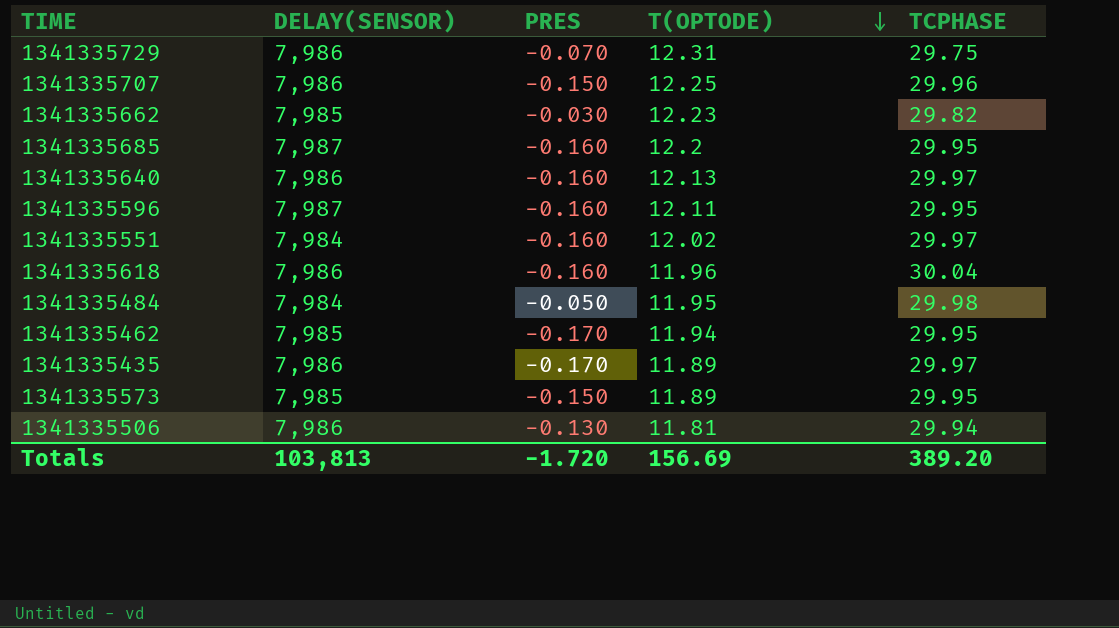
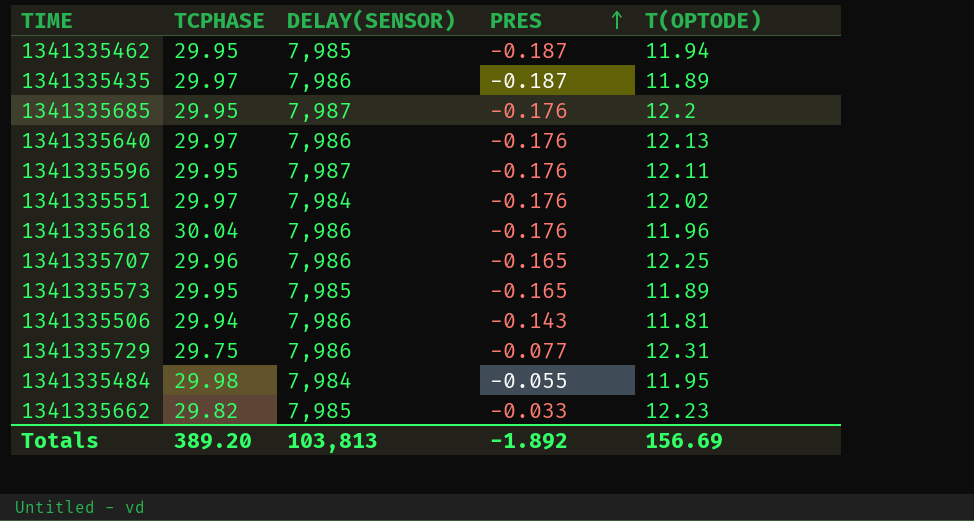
row order: T(OPTODE) descending -> PRES ascending
column TCPHASE | position: 5 -> 2
1341335462 | PRES: -0.170 -> -0.187
1341335435 | PRES: -0.170 -> -0.187
1341335685 | PRES: -0.160 -> -0.176
1341335640 | PRES: -0.160 -> -0.176
1341335596 | PRES: -0.160 -> -0.176
1341335551 | PRES: -0.160 -> -0.176
1341335618 | PRES: -0.160 -> -0.176
1341335707 | PRES: -0.150 -> -0.165
1341335573 | PRES: -0.150 -> -0.165
1341335506 | PRES: -0.130 -> -0.143
1341335729 | PRES: -0.070 -> -0.077
1341335484 | PRES: -0.050 -> -0.055
1341335662 | PRES: -0.030 -> -0.033
Totals | PRES: -1.720 -> -1.892

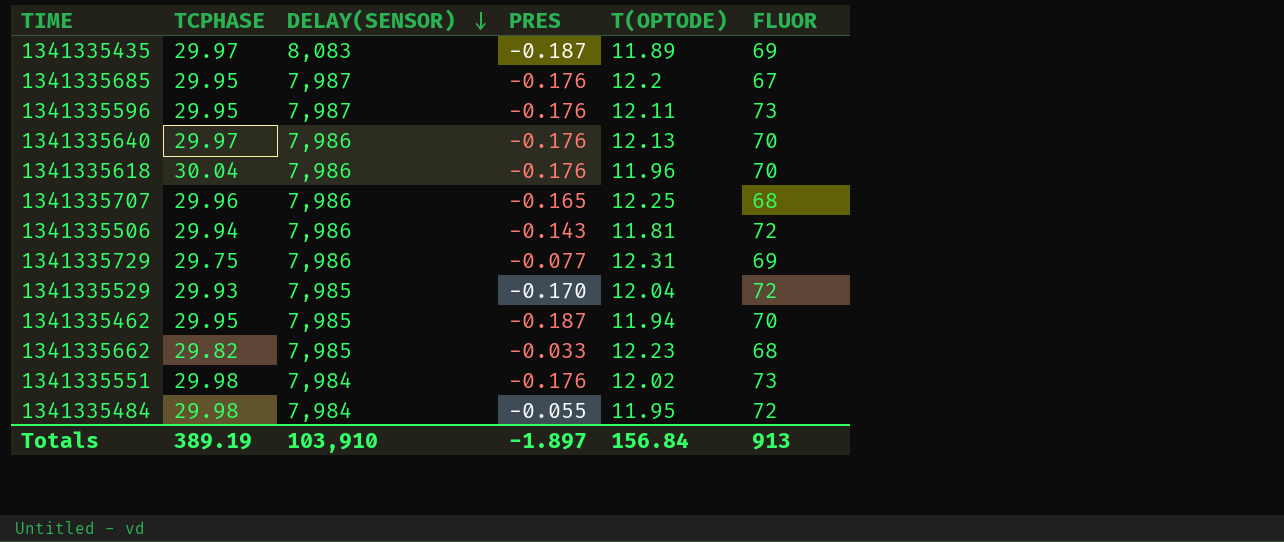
row order: PRES ascending -> DELAY(SENSOR) descending
column FLUOR | position: none -> 6
row 1341335573: 29.95 | 7,985 | -0.165 | 11.89 -> none
1341335435 | DELAY(SENSOR): 7,986 -> 8,083
row 1341335529: none -> 29.93 | 7,985 | -0.170 | 12.04 | 72
1341335551 | TCPHASE: 29.97 -> 29.98
Totals | TCPHASE: 389.20 -> 389.19
Totals | DELAY(SENSOR): 103,813 -> 103,910
Totals | PRES: -1.892 -> -1.897
Totals | T(OPTODE): 156.69 -> 156.84

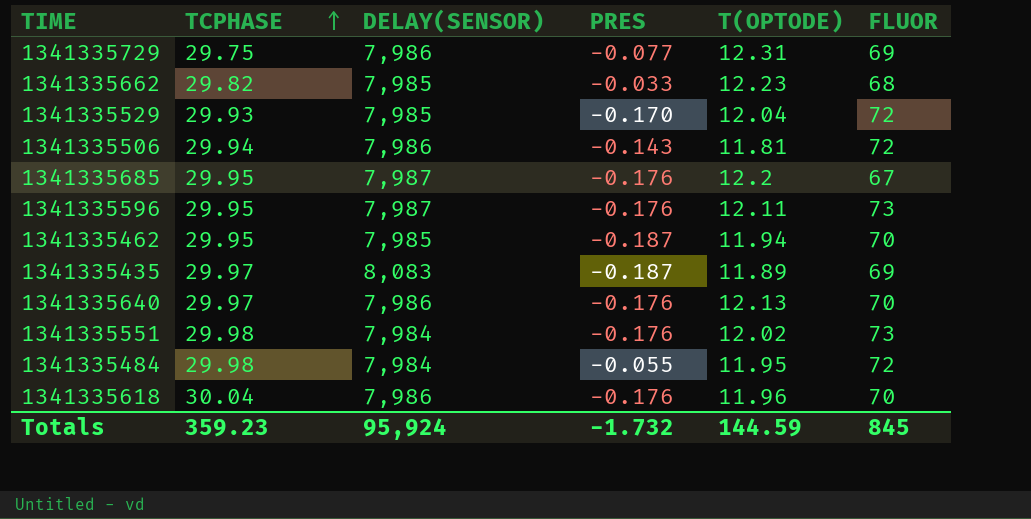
row order: DELAY(SENSOR) descending -> TCPHASE ascending
row 1341335707: 29.96 | 7,986 | -0.165 | 12.25 | 68 -> none
Totals | TCPHASE: 389.19 -> 359.23
Totals | DELAY(SENSOR): 103,910 -> 95,924
Totals | PRES: -1.897 -> -1.732
Totals | T(OPTODE): 156.84 -> 144.59
Totals | FLUOR: 913 -> 845

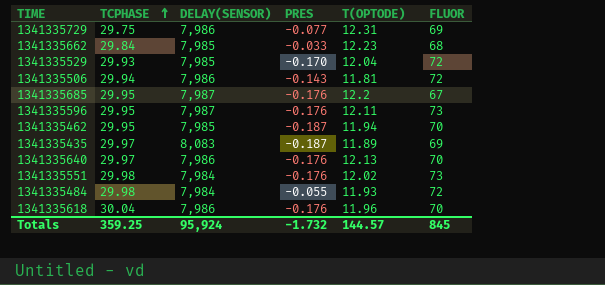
1341335662 | TCPHASE: 29.82 -> 29.84
1341335484 | T(OPTODE): 11.95 -> 11.93
Totals | TCPHASE: 359.23 -> 359.25
Totals | T(OPTODE): 144.59 -> 144.57

